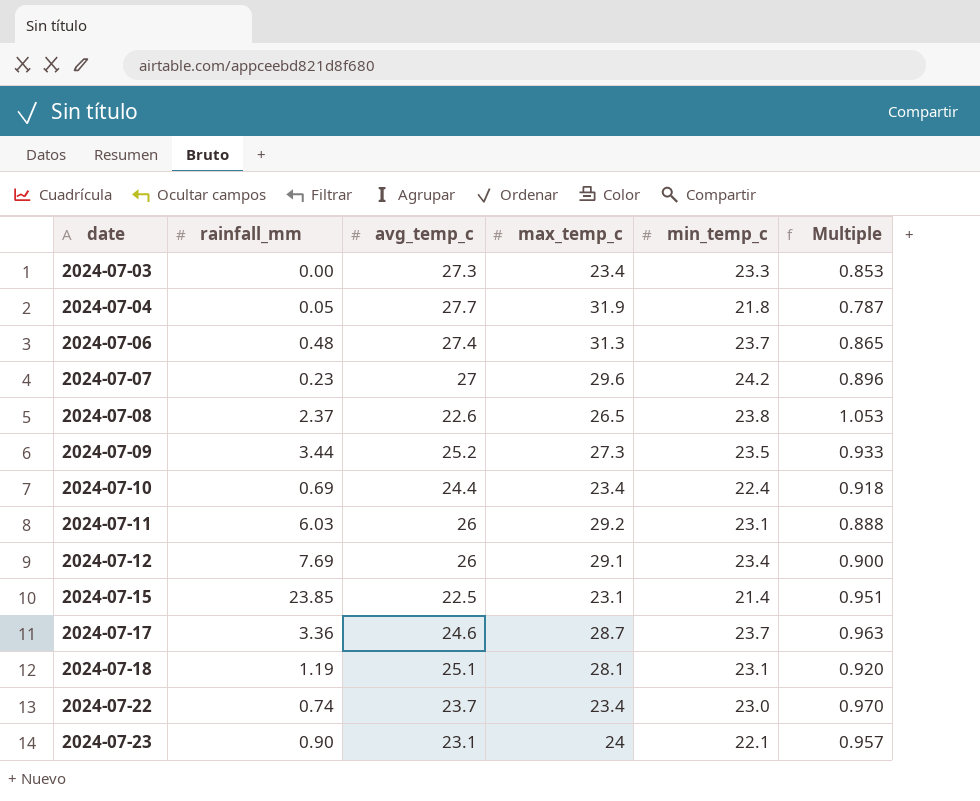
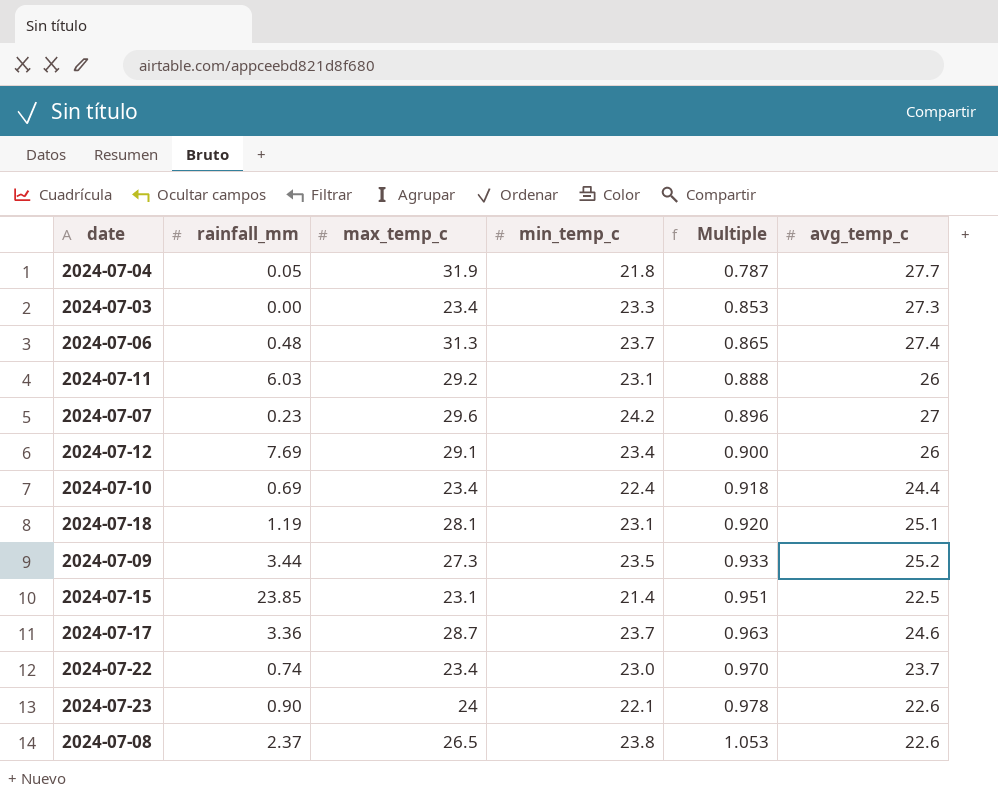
row order: date ascending -> Multiple ascending
column avg_temp_c | position: 3 -> 6
2024-07-23 | Multiple: 0.957 -> 0.978
2024-07-23 | avg_temp_c: 23.1 -> 22.6

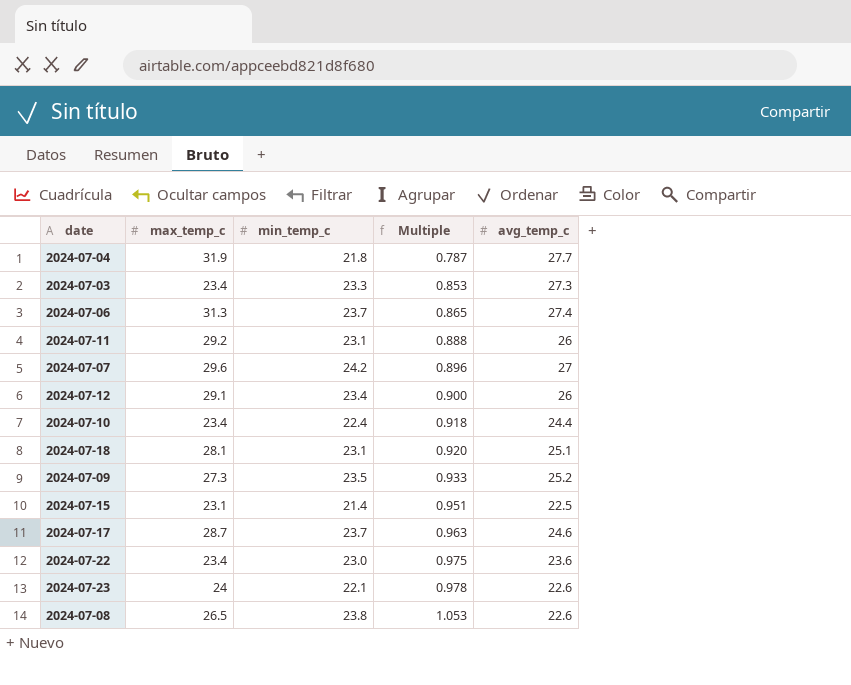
column rainfall_mm | position: 2 -> none
2024-07-22 | Multiple: 0.970 -> 0.975
2024-07-22 | avg_temp_c: 23.7 -> 23.6

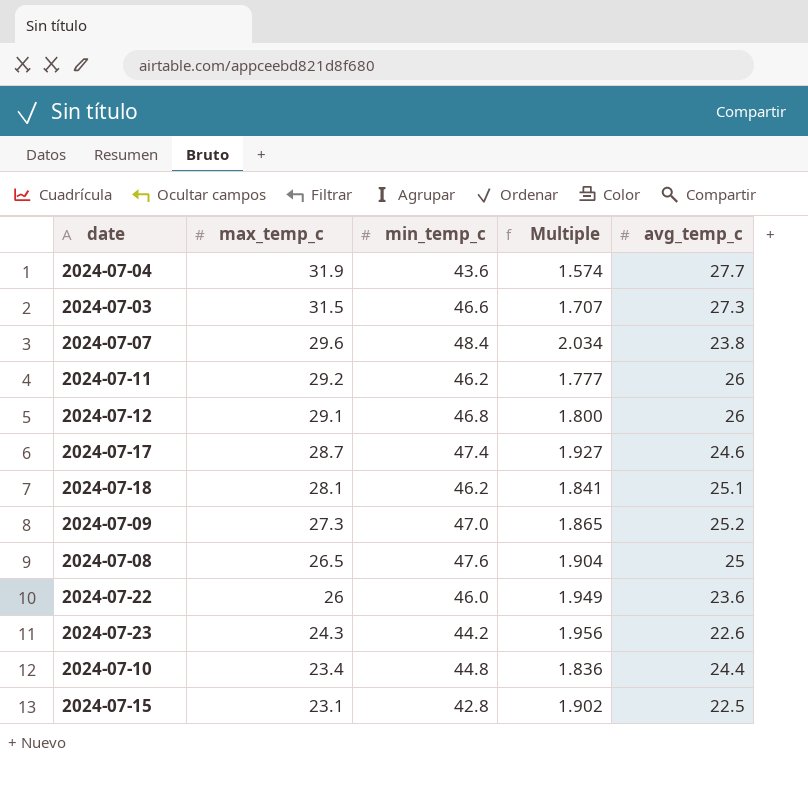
row order: Multiple ascending -> max_temp_c descending
row 2024-07-06: 31.3 | 23.7 | 0.865 | 27.4 -> none
2024-07-04 | min_temp_c: 21.8 -> 43.6
2024-07-04 | Multiple: 0.787 -> 1.574
2024-07-03 | max_temp_c: 23.4 -> 31.5
2024-07-03 | min_temp_c: 23.3 -> 46.6
2024-07-03 | Multiple: 0.853 -> 1.707
2024-07-07 | min_temp_c: 24.2 -> 48.4
2024-07-07 | Multiple: 0.896 -> 2.034
2024-07-07 | avg_temp_c: 27 -> 23.8
2024-07-11 | min_temp_c: 23.1 -> 46.2
2024-07-11 | Multiple: 0.888 -> 1.777
2024-07-12 | min_temp_c: 23.4 -> 46.8
2024-07-12 | Multiple: 0.900 -> 1.800
2024-07-17 | min_temp_c: 23.7 -> 47.4
2024-07-17 | Multiple: 0.963 -> 1.927
2024-07-18 | min_temp_c: 23.1 -> 46.2
2024-07-18 | Multiple: 0.920 -> 1.841
2024-07-09 | min_temp_c: 23.5 -> 47.0
2024-07-09 | Multiple: 0.933 -> 1.865
2024-07-08 | min_temp_c: 23.8 -> 47.6
2024-07-08 | Multiple: 1.053 -> 1.904
2024-07-08 | avg_temp_c: 22.6 -> 25
2024-07-22 | max_temp_c: 23.4 -> 26
2024-07-22 | min_temp_c: 23.0 -> 46.0
2024-07-22 | Multiple: 0.975 -> 1.949
2024-07-23 | max_temp_c: 24 -> 24.3
2024-07-23 | min_temp_c: 22.1 -> 44.2
2024-07-23 | Multiple: 0.978 -> 1.956
2024-07-10 | min_temp_c: 22.4 -> 44.8
2024-07-10 | Multiple: 0.918 -> 1.836
2024-07-15 | min_temp_c: 21.4 -> 42.8
2024-07-15 | Multiple: 0.951 -> 1.902

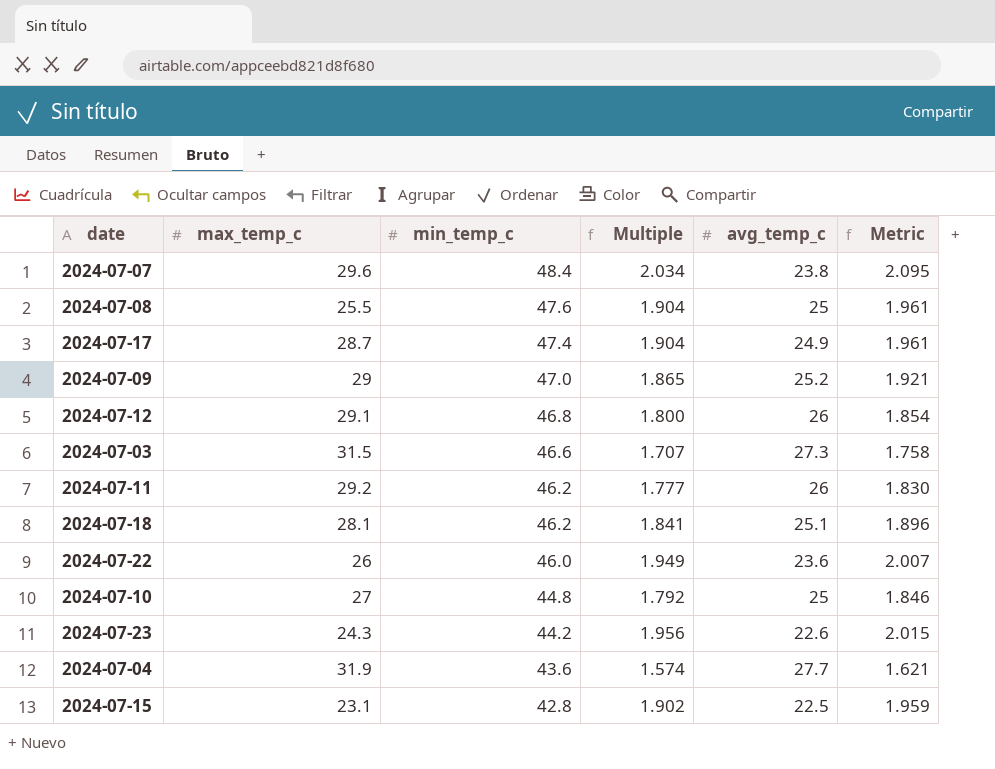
row order: max_temp_c descending -> min_temp_c descending
column Metric | formula: none -> [Multiple] * 1.03
2024-07-08 | max_temp_c: 26.5 -> 25.5
2024-07-17 | Multiple: 1.927 -> 1.904
2024-07-17 | avg_temp_c: 24.6 -> 24.9
2024-07-09 | max_temp_c: 27.3 -> 29
2024-07-10 | max_temp_c: 23.4 -> 27
2024-07-10 | Multiple: 1.836 -> 1.792
2024-07-10 | avg_temp_c: 24.4 -> 25

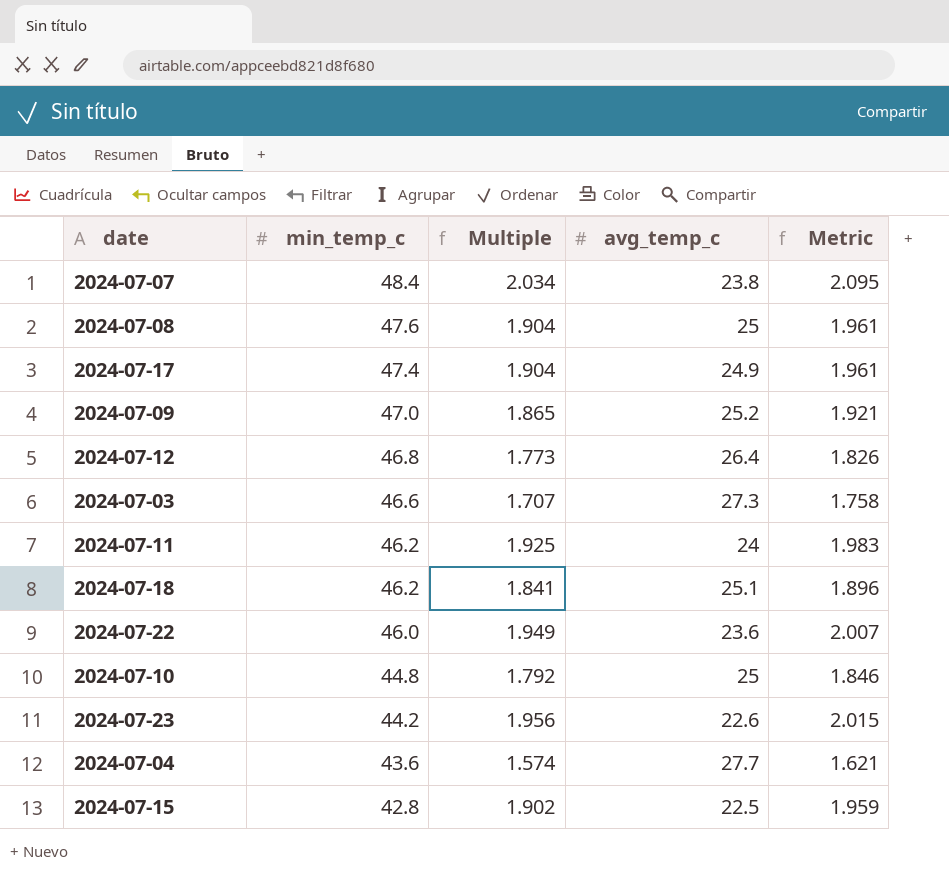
column max_temp_c | position: 2 -> none
2024-07-12 | Multiple: 1.800 -> 1.773
2024-07-12 | avg_temp_c: 26 -> 26.4
2024-07-12 | Metric: 1.854 -> 1.826
2024-07-11 | Multiple: 1.777 -> 1.925
2024-07-11 | avg_temp_c: 26 -> 24
2024-07-11 | Metric: 1.830 -> 1.983

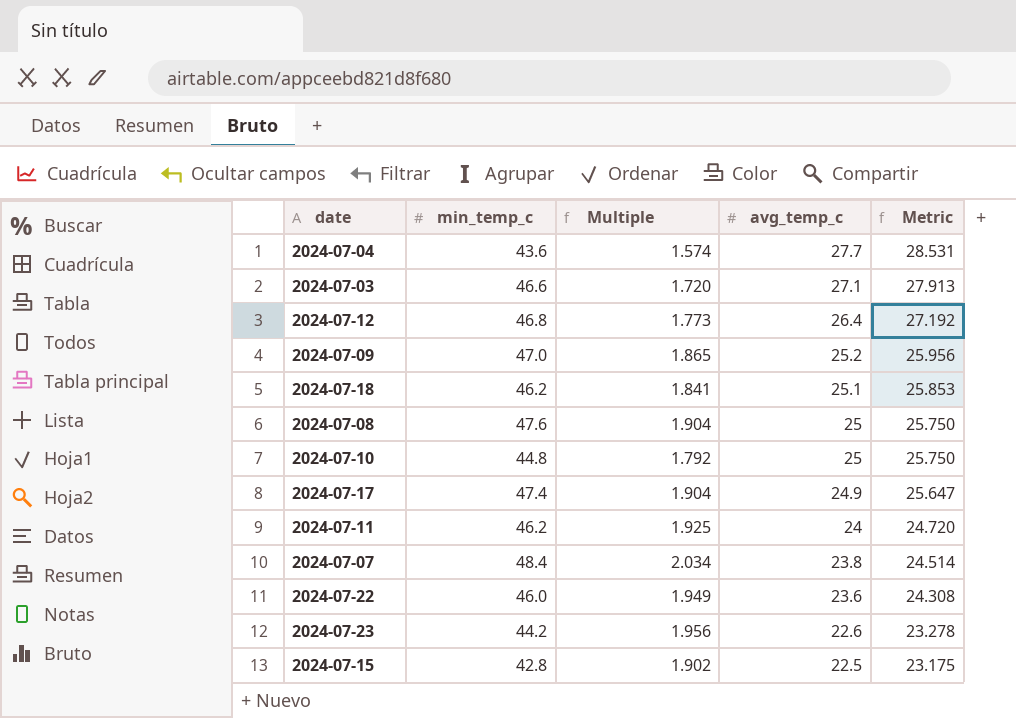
row order: min_temp_c descending -> avg_temp_c descending
column Metric | formula: [Multiple] * 1.03 -> [avg_temp_c] * 1.03
2024-07-03 | Multiple: 1.707 -> 1.720
2024-07-03 | avg_temp_c: 27.3 -> 27.1

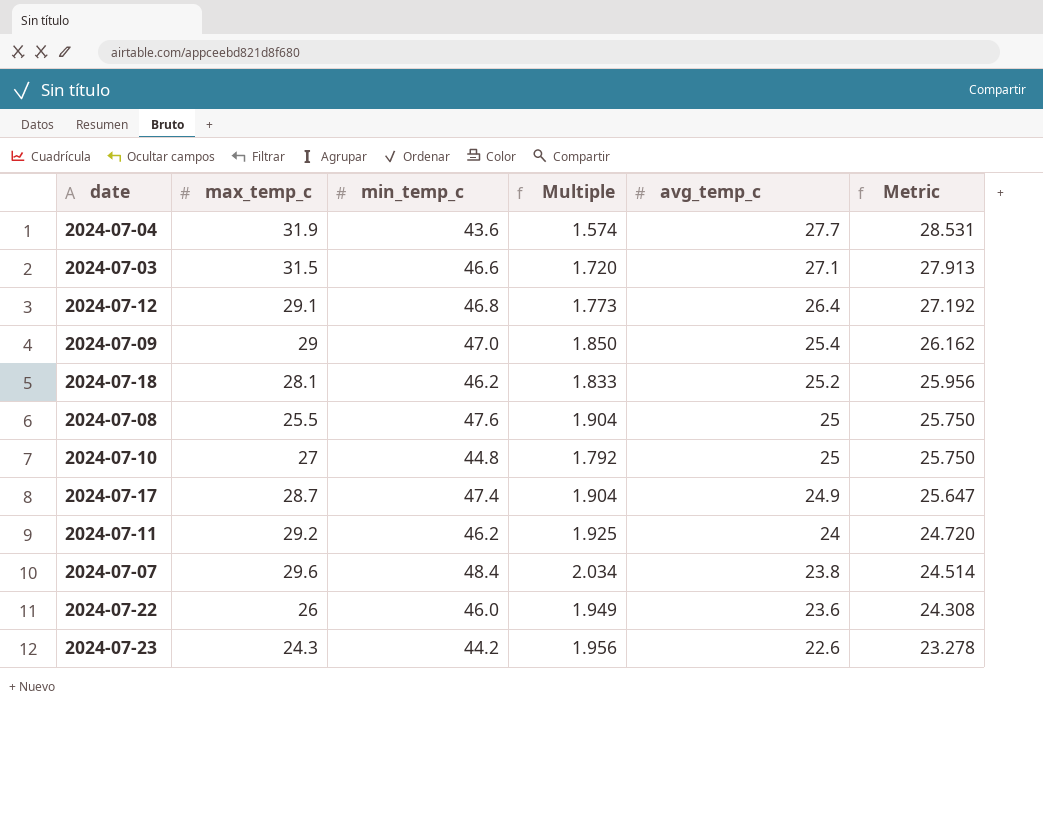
column max_temp_c | position: none -> 2
row 2024-07-15: 42.8 | 1.902 | 22.5 | 23.175 -> none
2024-07-09 | Multiple: 1.865 -> 1.850
2024-07-09 | avg_temp_c: 25.2 -> 25.4
2024-07-09 | Metric: 25.956 -> 26.162
2024-07-18 | Multiple: 1.841 -> 1.833
2024-07-18 | avg_temp_c: 25.1 -> 25.2
2024-07-18 | Metric: 25.853 -> 25.956

